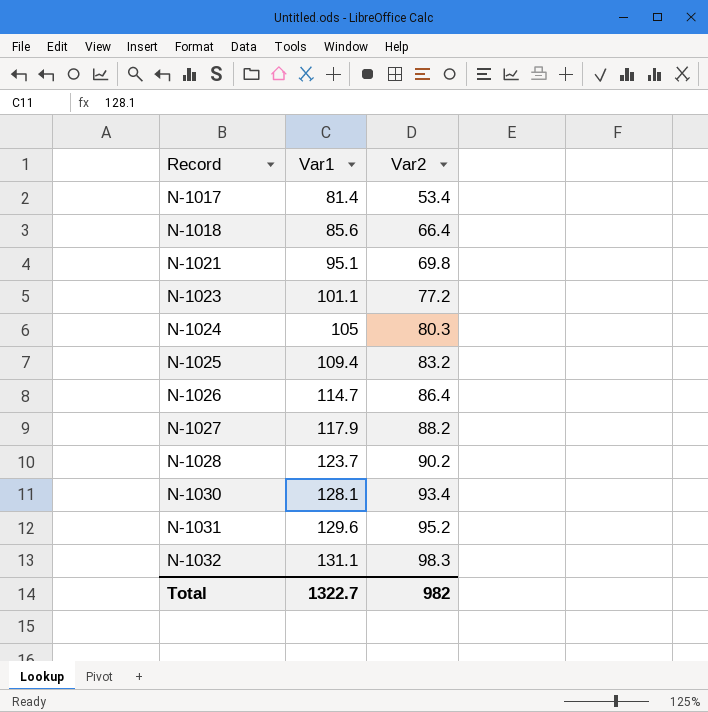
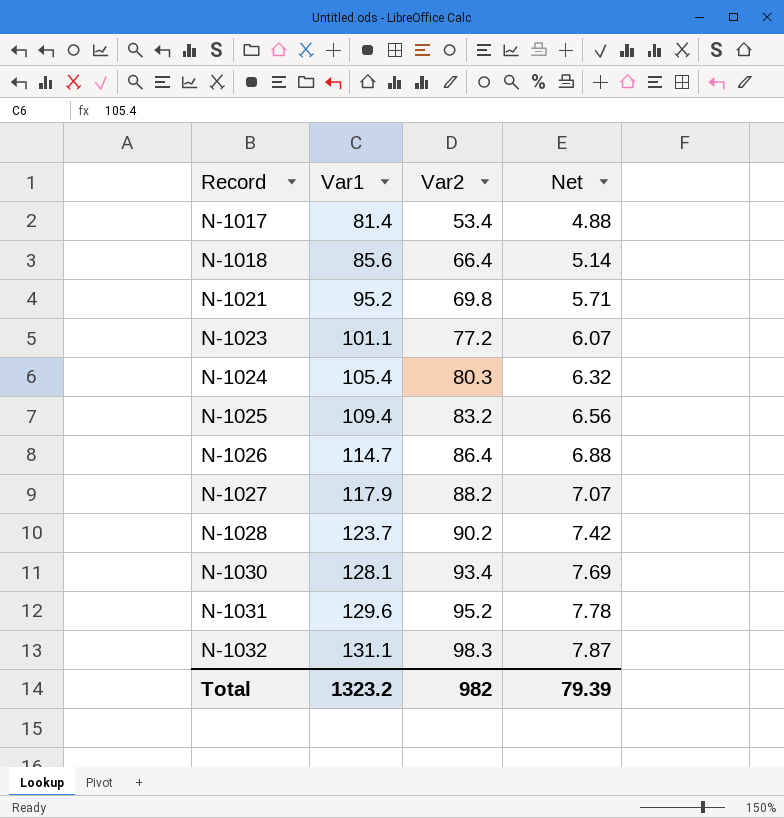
column Net | formula: none -> [Var1] * 0.06
N-1021 | Var1: 95.1 -> 95.2
N-1024 | Var1: 105 -> 105.4
Total | Var1: 1322.7 -> 1323.2

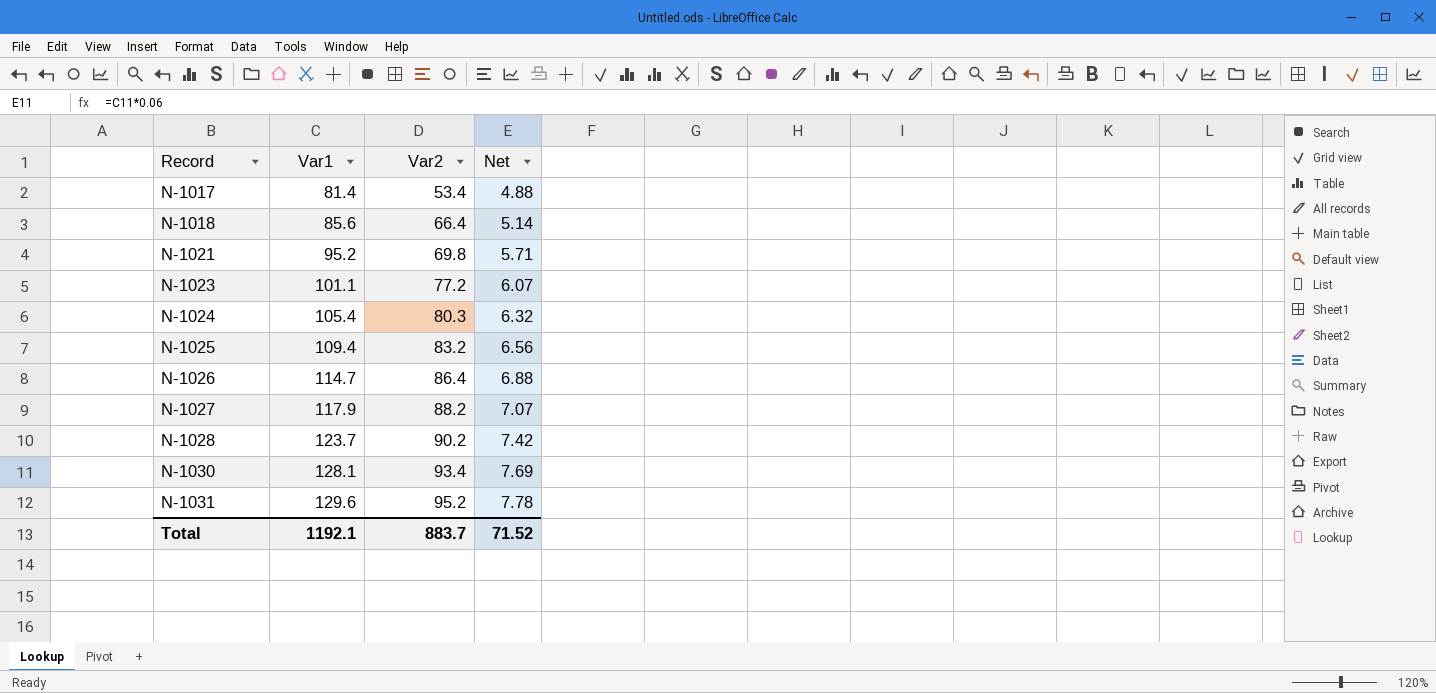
row N-1032: 131.1 | 98.3 | 7.87 -> none
Total | Var1: 1323.2 -> 1192.1
Total | Var2: 982 -> 883.7
Total | Net: 79.39 -> 71.52

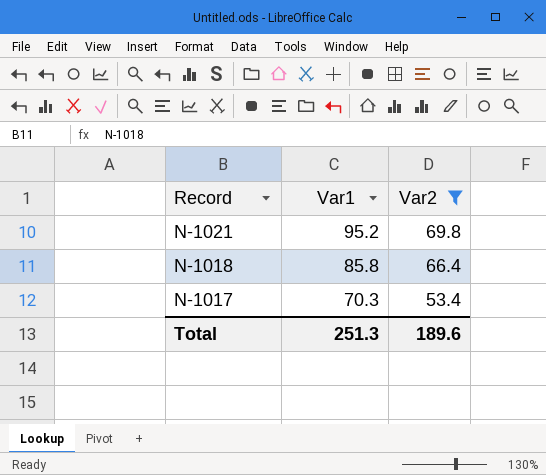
filter: none -> Var2 <= 69.8
row order: Record ascending -> Record descending
column Net | formula: [Var1] * 0.06 -> none
N-1018 | Var1: 85.6 -> 85.8
N-1017 | Var1: 81.4 -> 70.3
Total | Var1: 1192.1 -> 251.3
Total | Var2: 883.7 -> 189.6

